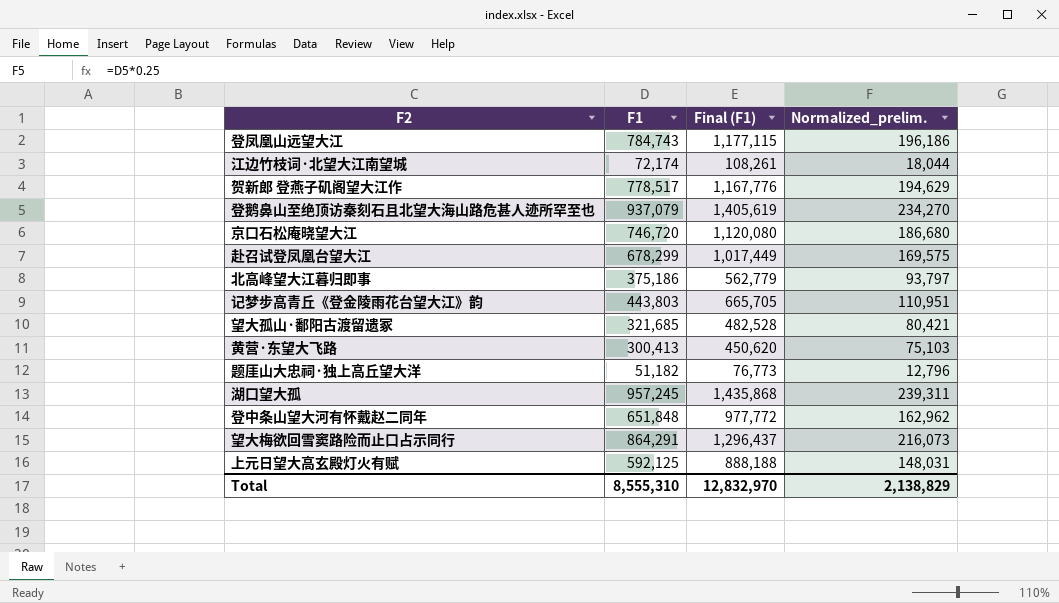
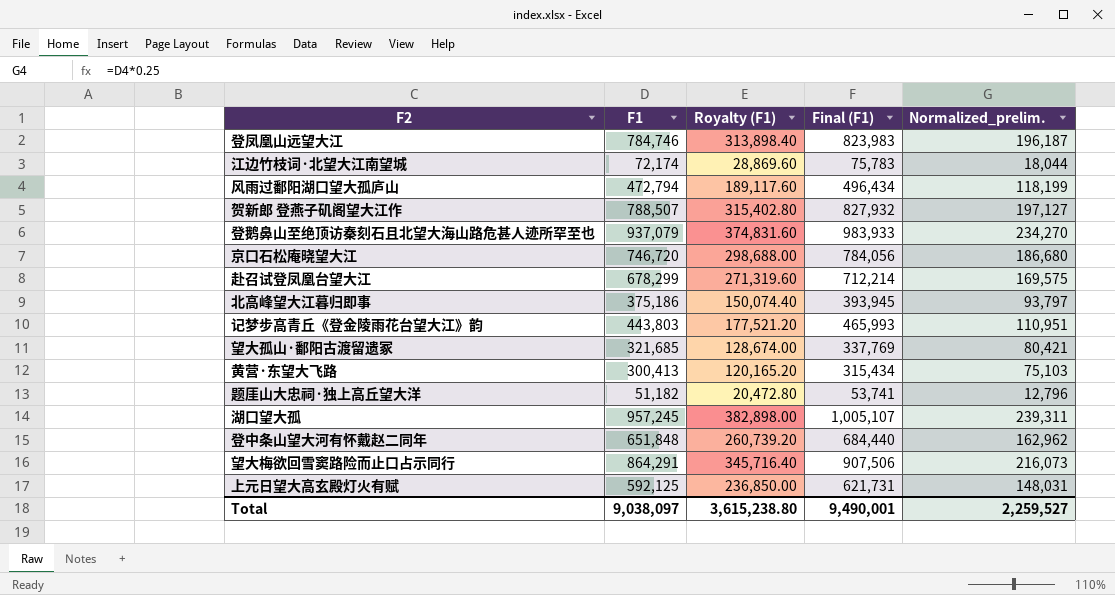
column Royalty (F1) | formula: none -> [F1] * 0.4
column Final (F1) | formula: [F1] * 1.5 -> [F1] * 1.05
登凤凰山远望大江 | F1: 784,743 -> 784,746
登凤凰山远望大江 | Normalized_prelim.: 196,186 -> 196,187
row 风雨过鄱阳湖口望大孤庐山: none -> 472,794 | 189,117.60 | 496,434 | 118,199
贺新郎 登燕子矶阁望大江作 | F1: 778,517 -> 788,507
贺新郎 登燕子矶阁望大江作 | Normalized_prelim.: 194,629 -> 197,127
Total | F1: 8,555,310 -> 9,038,097
Total | Final (F1): 12,832,970 -> 9,490,001
Total | Normalized_prelim.: 2,138,829 -> 2,259,527

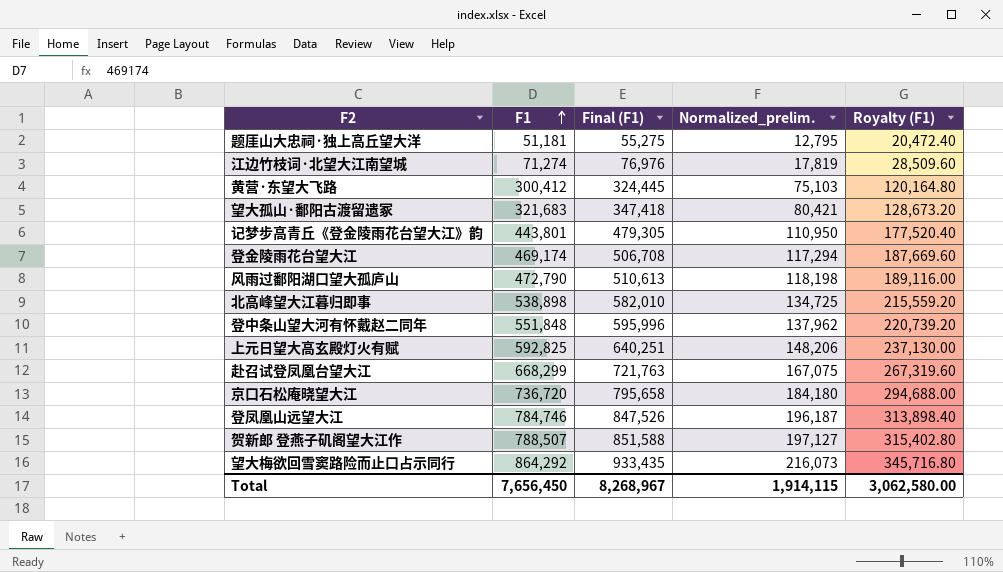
row order: none -> F1 ascending
column Final (F1) | formula: [F1] * 1.05 -> [F1] * 1.08
column Royalty (F1) | position: 3 -> 5
row 登鹅鼻山至绝顶访秦刻石且北望大海山路危甚人迹所罕至也: 937,079 | 374,831.60 | 983,933 | 234,270 -> none
row 湖口望大孤: 957,245 | 382,898.00 | 1,005,107 | 239,311 -> none
题厓山大忠祠·独上高丘望大洋 | F1: 51,182 -> 51,181
题厓山大忠祠·独上高丘望大洋 | Normalized_prelim.: 12,796 -> 12,795
题厓山大忠祠·独上高丘望大洋 | Royalty (F1): 20,472.80 -> 20,472.40
江边竹枝词·北望大江南望城 | F1: 72,174 -> 71,274
江边竹枝词·北望大江南望城 | Normalized_prelim.: 18,044 -> 17,819
江边竹枝词·北望大江南望城 | Royalty (F1): 28,869.60 -> 28,509.60
黄营·东望大飞路 | F1: 300,413 -> 300,412
黄营·东望大飞路 | Royalty (F1): 120,165.20 -> 120,164.80
望大孤山·鄱阳古渡留遗冢 | F1: 321,685 -> 321,683
望大孤山·鄱阳古渡留遗冢 | Royalty (F1): 128,674.00 -> 128,673.20
记梦步高青丘《登金陵雨花台望大江》韵 | F1: 443,803 -> 443,801
记梦步高青丘《登金陵雨花台望大江》韵 | Normalized_prelim.: 110,951 -> 110,950
记梦步高青丘《登金陵雨花台望大江》韵 | Royalty (F1): 177,521.20 -> 177,520.40
row 登金陵雨花台望大江: none -> 469,174 | 506,708 | 117,294 | 187,669.60
风雨过鄱阳湖口望大孤庐山 | F1: 472,794 -> 472,790
风雨过鄱阳湖口望大孤庐山 | Normalized_prelim.: 118,199 -> 118,198
风雨过鄱阳湖口望大孤庐山 | Royalty (F1): 189,117.60 -> 189,116.00
北高峰望大江暮归即事 | F1: 375,186 -> 538,898
北高峰望大江暮归即事 | Normalized_prelim.: 93,797 -> 134,725
北高峰望大江暮归即事 | Royalty (F1): 150,074.40 -> 215,559.20
登中条山望大河有怀戴赵二同年 | F1: 651,848 -> 551,848
登中条山望大河有怀戴赵二同年 | Normalized_prelim.: 162,962 -> 137,962
登中条山望大河有怀戴赵二同年 | Royalty (F1): 260,739.20 -> 220,739.20
上元日望大高玄殿灯火有赋 | F1: 592,125 -> 592,825
上元日望大高玄殿灯火有赋 | Normalized_prelim.: 148,031 -> 148,206
上元日望大高玄殿灯火有赋 | Royalty (F1): 236,850.00 -> 237,130.00
赴召试登凤凰台望大江 | F1: 678,299 -> 668,299
赴召试登凤凰台望大江 | Normalized_prelim.: 169,575 -> 167,075
赴召试登凤凰台望大江 | Royalty (F1): 271,319.60 -> 267,319.60
京口石松庵晓望大江 | F1: 746,720 -> 736,720
京口石松庵晓望大江 | Normalized_prelim.: 186,680 -> 184,180
京口石松庵晓望大江 | Royalty (F1): 298,688.00 -> 294,688.00
望大梅欲回雪窦路险而止口占示同行 | F1: 864,291 -> 864,292
望大梅欲回雪窦路险而止口占示同行 | Royalty (F1): 345,716.40 -> 345,716.80
Total | F1: 9,038,097 -> 7,656,450
Total | Final (F1): 9,490,001 -> 8,268,967
Total | Normalized_prelim.: 2,259,527 -> 1,914,115
Total | Royalty (F1): 3,615,238.80 -> 3,062,580.00

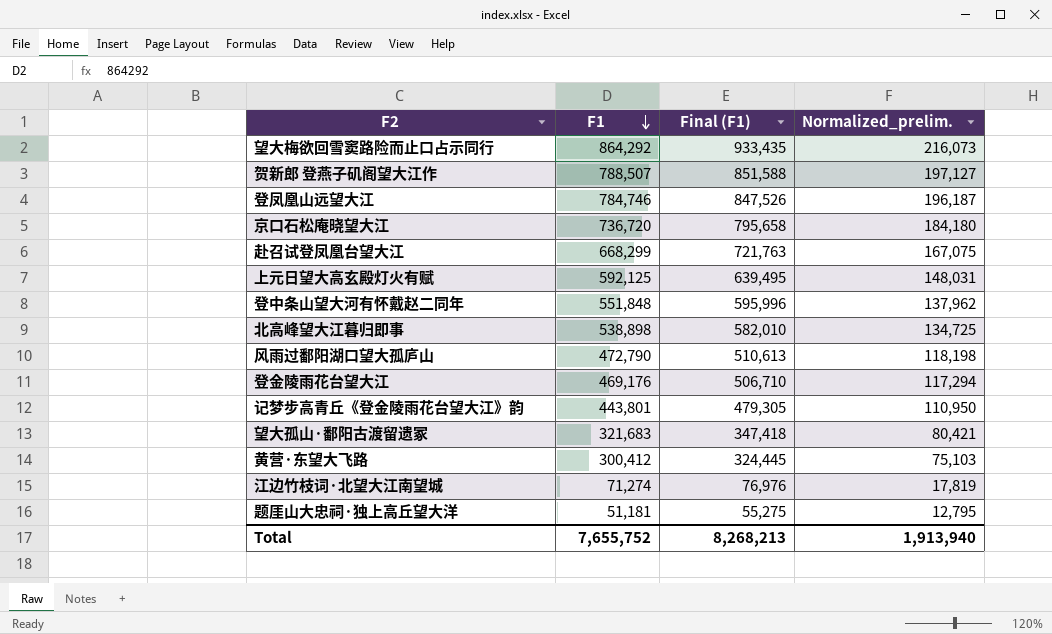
row order: F1 ascending -> F1 descending
column Royalty (F1) | formula: [F1] * 0.4 -> none
上元日望大高玄殿灯火有赋 | F1: 592,825 -> 592,125
上元日望大高玄殿灯火有赋 | Final (F1): 640,251 -> 639,495
上元日望大高玄殿灯火有赋 | Normalized_prelim.: 148,206 -> 148,031
登金陵雨花台望大江 | F1: 469,174 -> 469,176
登金陵雨花台望大江 | Final (F1): 506,708 -> 506,710
Total | F1: 7,656,450 -> 7,655,752
Total | Final (F1): 8,268,967 -> 8,268,213
Total | Normalized_prelim.: 1,914,115 -> 1,913,940

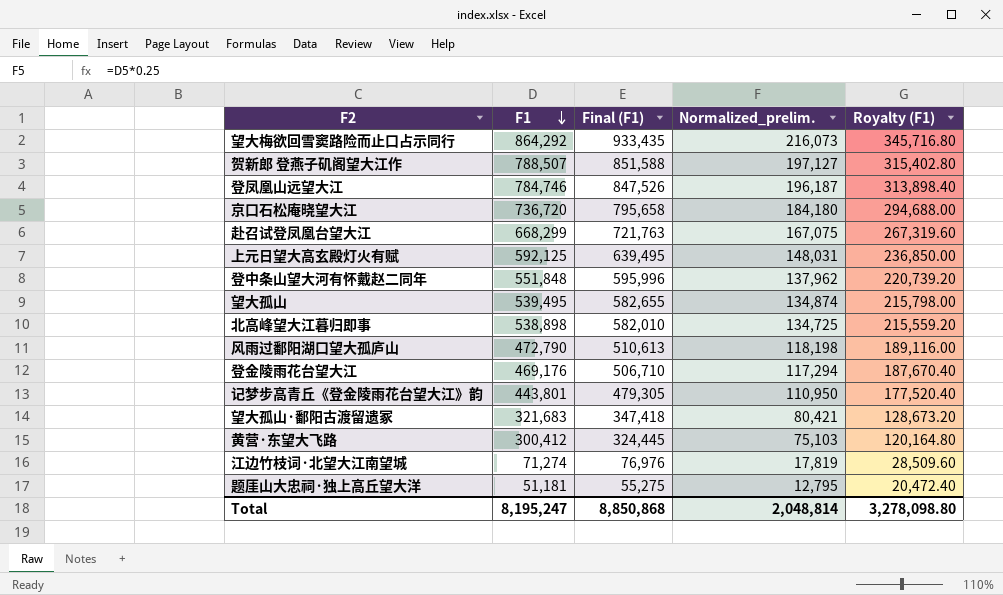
column Royalty (F1) | formula: none -> [F1] * 0.4
row 望大孤山: none -> 539,495 | 582,655 | 134,874 | 215,798.00
Total | F1: 7,655,752 -> 8,195,247
Total | Final (F1): 8,268,213 -> 8,850,868
Total | Normalized_prelim.: 1,913,940 -> 2,048,814

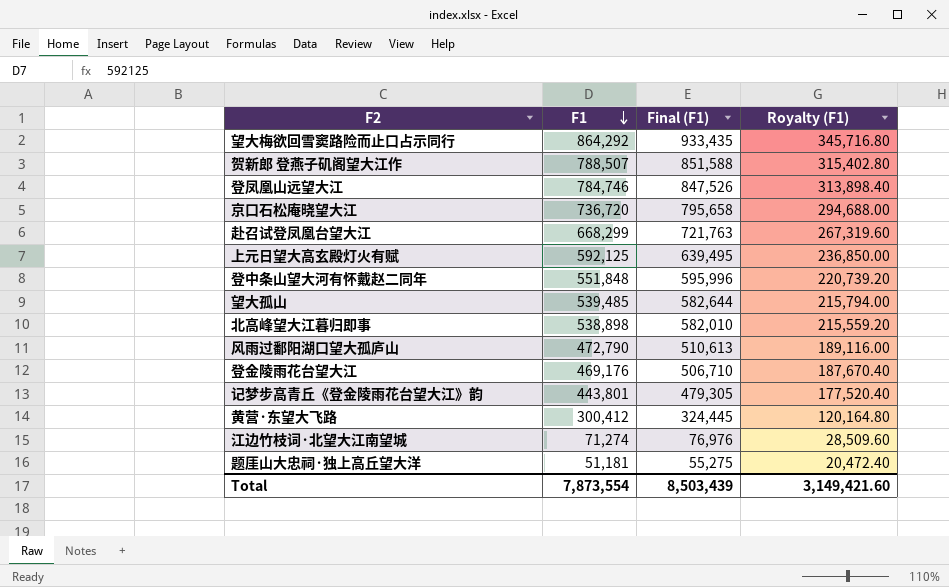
column Normalized_prelim. | formula: [F1] * 0.25 -> none
row 望大孤山·鄱阳古渡留遗冢: 321,683 | 347,418 | 80,421 | 128,673.20 -> none
望大孤山 | F1: 539,495 -> 539,485
望大孤山 | Final (F1): 582,655 -> 582,644
望大孤山 | Royalty (F1): 215,798.00 -> 215,794.00
Total | F1: 8,195,247 -> 7,873,554
Total | Final (F1): 8,850,868 -> 8,503,439
Total | Royalty (F1): 3,278,098.80 -> 3,149,421.60

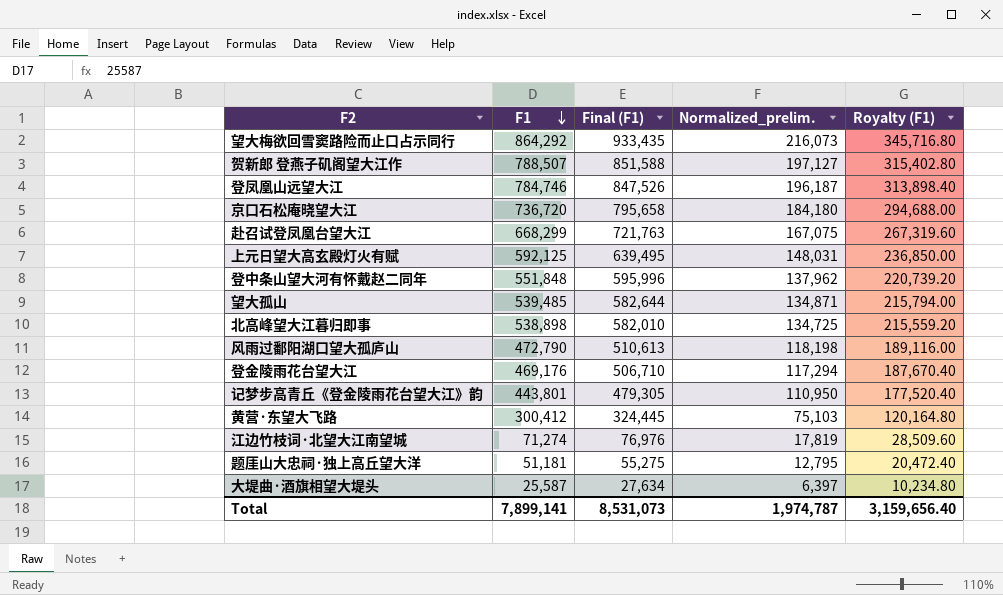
column Normalized_prelim. | formula: none -> [F1] * 0.25
row 大堤曲·酒旗相望大堤头: none -> 25,587 | 27,634 | 6,397 | 10,234.80
Total | F1: 7,873,554 -> 7,899,141
Total | Final (F1): 8,503,439 -> 8,531,073
Total | Royalty (F1): 3,149,421.60 -> 3,159,656.40

